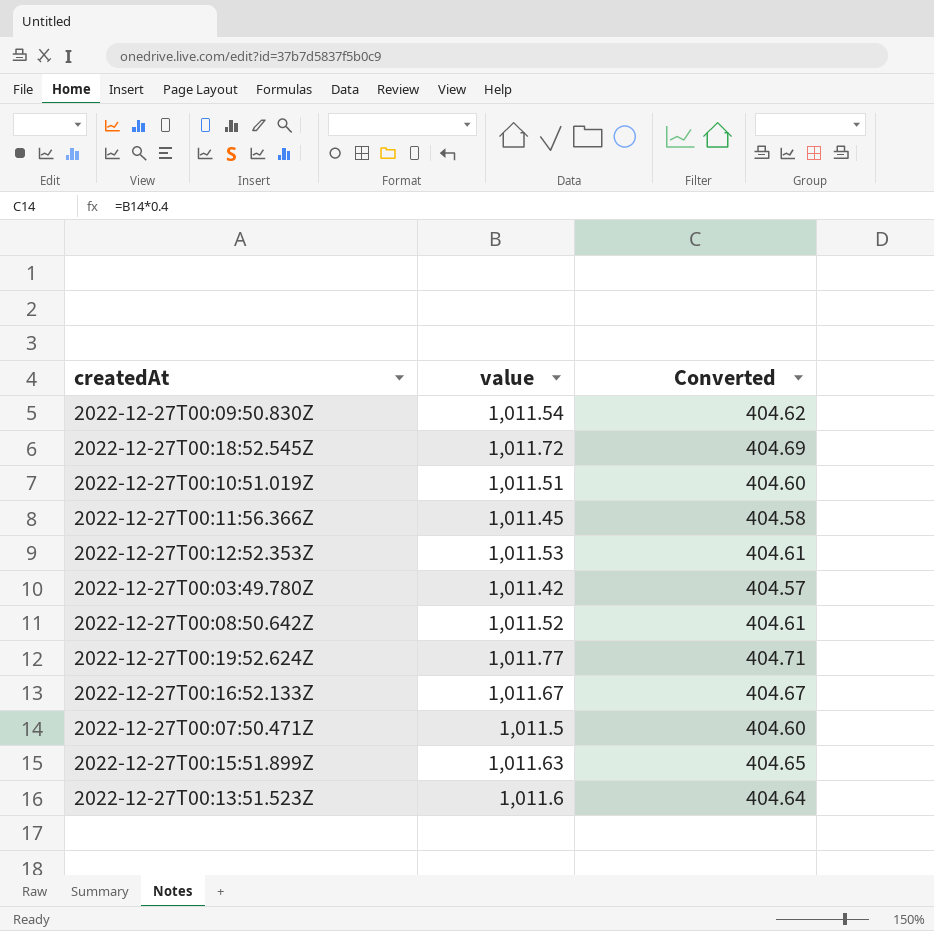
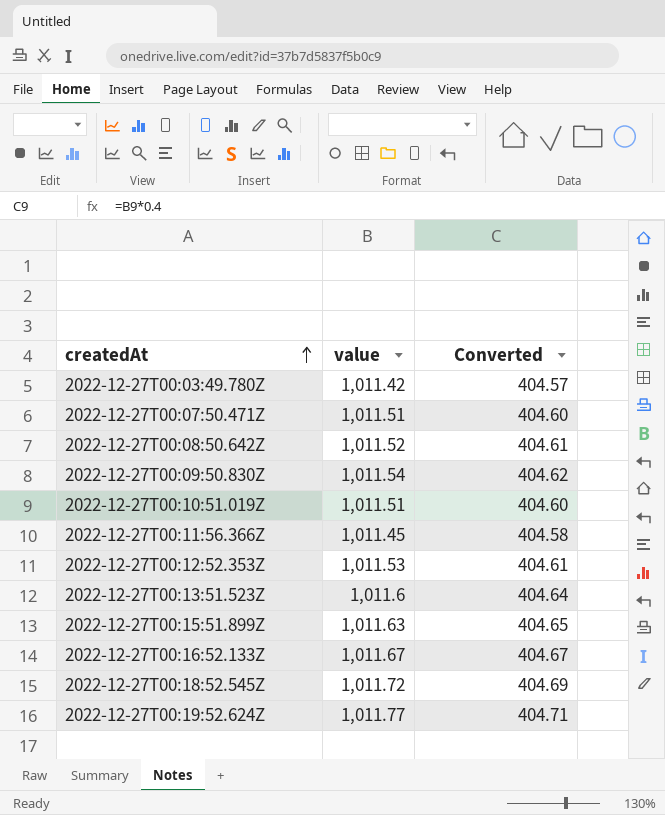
row order: none -> createdAt ascending
2022-12-27T00:07:50.471Z | value: 1,011.5 -> 1,011.51

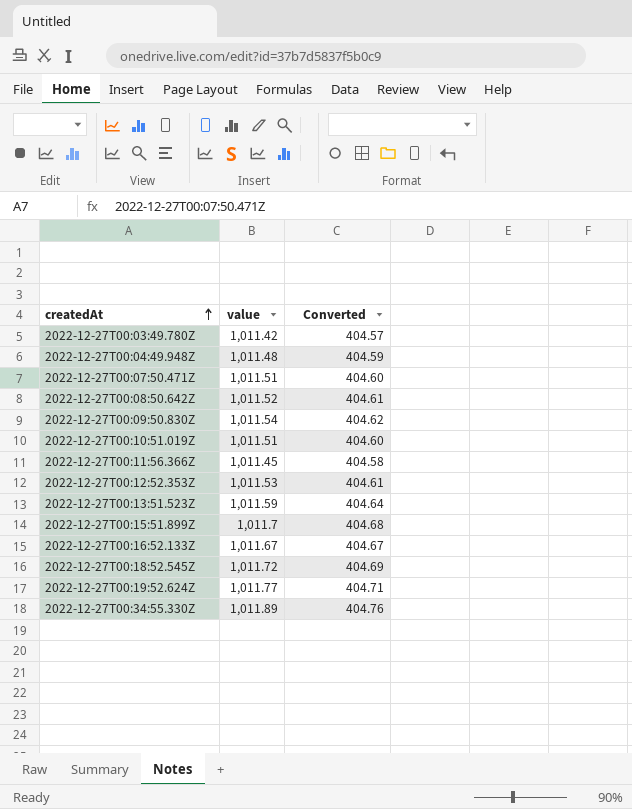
row 2022-12-27T00:04:49.948Z: none -> 1,011.48 | 404.59
2022-12-27T00:13:51.523Z | value: 1,011.6 -> 1,011.59
2022-12-27T00:15:51.899Z | value: 1,011.63 -> 1,011.7
2022-12-27T00:15:51.899Z | Converted: 404.65 -> 404.68
row 2022-12-27T00:34:55.330Z: none -> 1,011.89 | 404.76

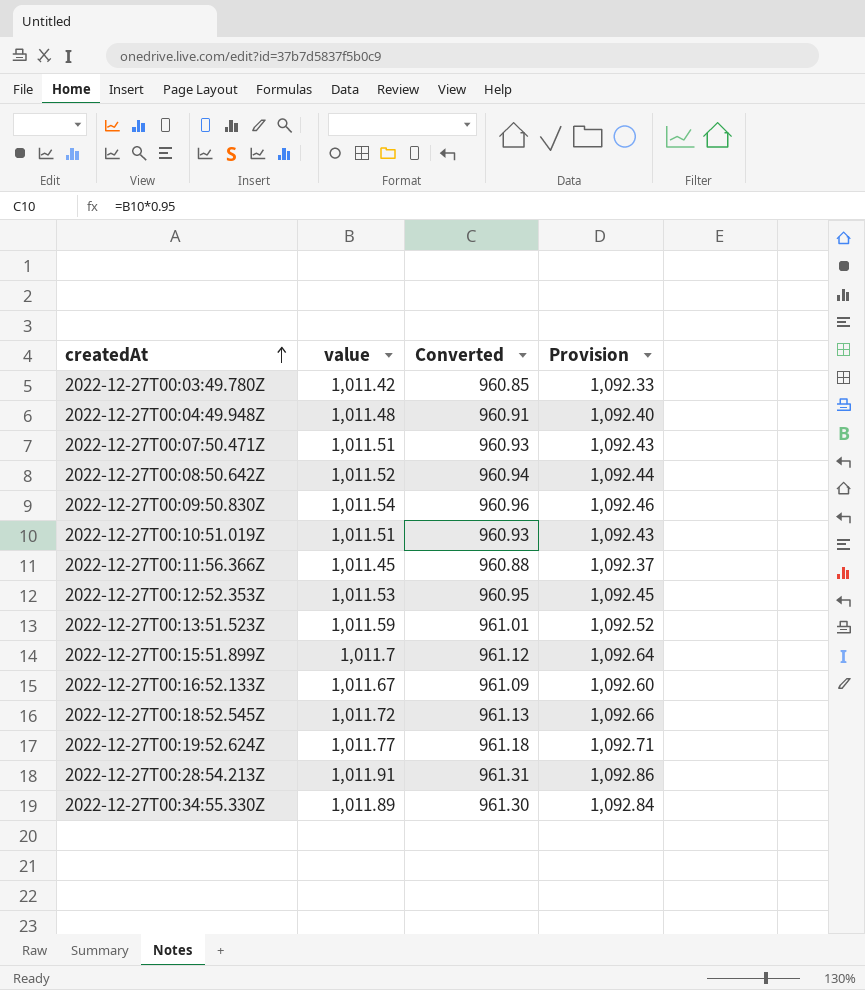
column Converted | formula: [value] * 0.4 -> [value] * 0.95
column Provision | formula: none -> [value] * 1.08
row 2022-12-27T00:28:54.213Z: none -> 1,011.91 | 961.31 | 1,092.86

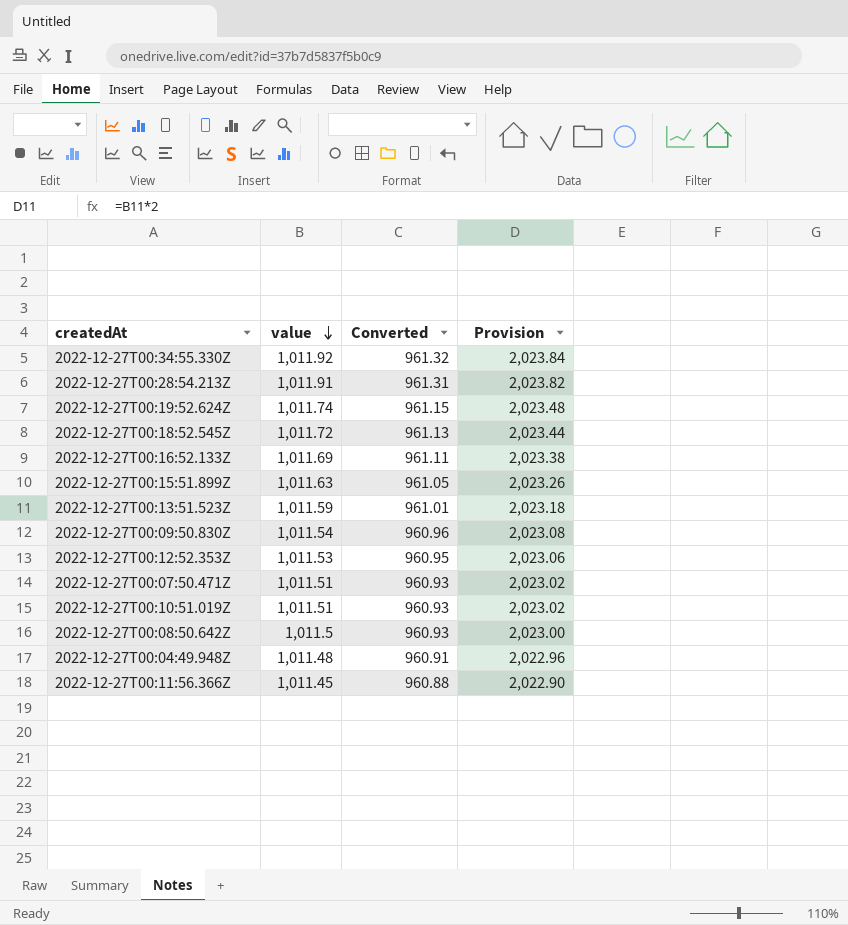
row order: createdAt ascending -> value descending
column Provision | formula: [value] * 1.08 -> [value] * 2
row 2022-12-27T00:03:49.780Z: 1,011.42 | 960.85 | 1,092.33 -> none
2022-12-27T00:34:55.330Z | value: 1,011.89 -> 1,011.92
2022-12-27T00:34:55.330Z | Converted: 961.30 -> 961.32
2022-12-27T00:19:52.624Z | value: 1,011.77 -> 1,011.74
2022-12-27T00:19:52.624Z | Converted: 961.18 -> 961.15
2022-12-27T00:16:52.133Z | value: 1,011.67 -> 1,011.69
2022-12-27T00:16:52.133Z | Converted: 961.09 -> 961.11
2022-12-27T00:15:51.899Z | value: 1,011.7 -> 1,011.63
2022-12-27T00:15:51.899Z | Converted: 961.12 -> 961.05
2022-12-27T00:08:50.642Z | value: 1,011.52 -> 1,011.5
2022-12-27T00:08:50.642Z | Converted: 960.94 -> 960.93

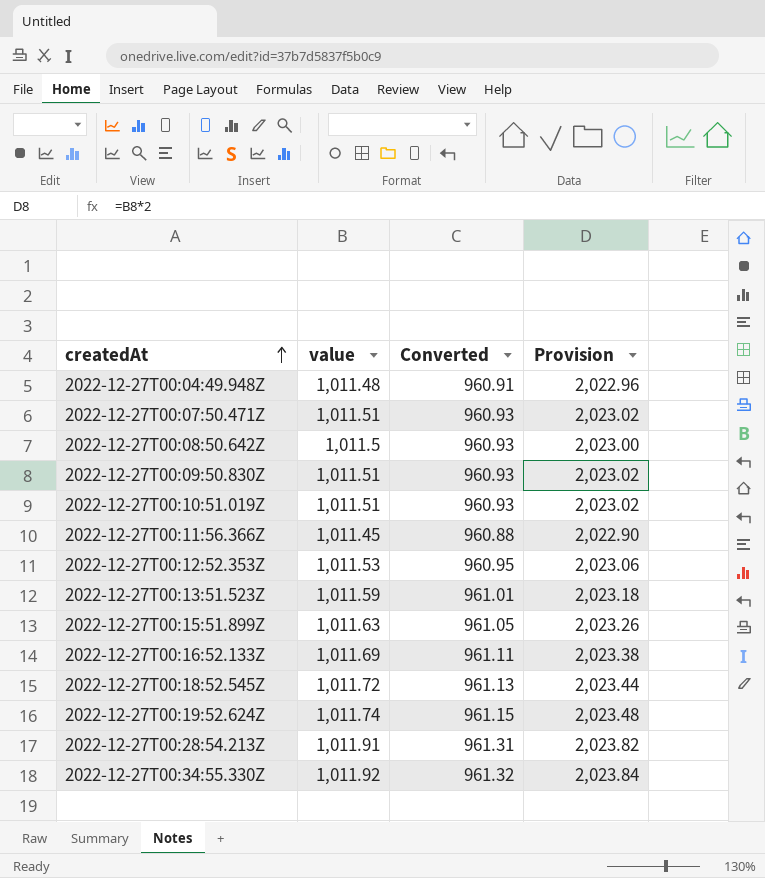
row order: value descending -> createdAt ascending
2022-12-27T00:09:50.830Z | value: 1,011.54 -> 1,011.51
2022-12-27T00:09:50.830Z | Converted: 960.96 -> 960.93
2022-12-27T00:09:50.830Z | Provision: 2,023.08 -> 2,023.02

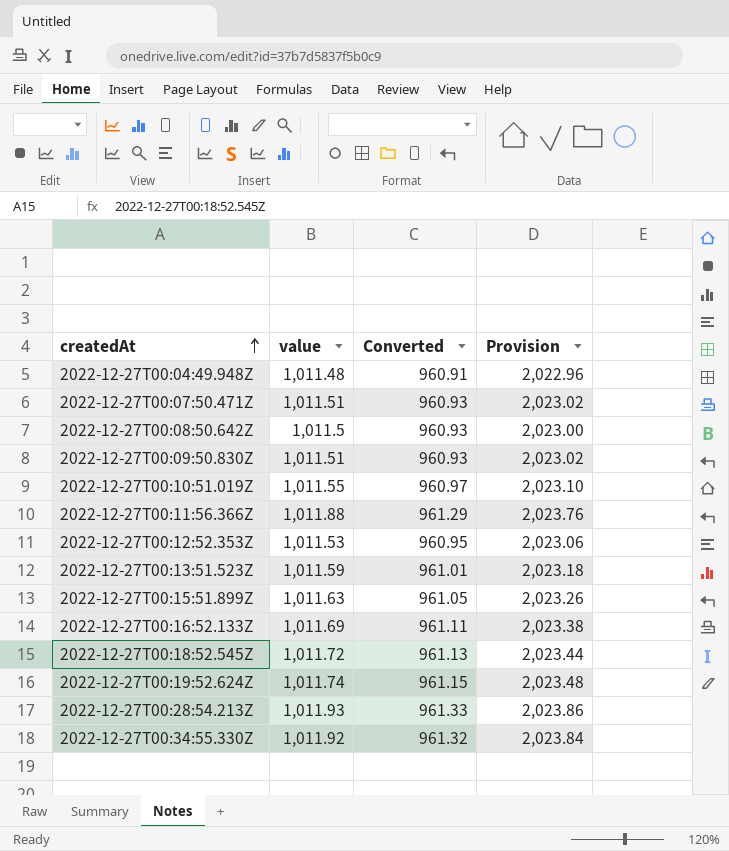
2022-12-27T00:10:51.019Z | value: 1,011.51 -> 1,011.55
2022-12-27T00:10:51.019Z | Converted: 960.93 -> 960.97
2022-12-27T00:10:51.019Z | Provision: 2,023.02 -> 2,023.10
2022-12-27T00:11:56.366Z | value: 1,011.45 -> 1,011.88
2022-12-27T00:11:56.366Z | Converted: 960.88 -> 961.29
2022-12-27T00:11:56.366Z | Provision: 2,022.90 -> 2,023.76
2022-12-27T00:28:54.213Z | value: 1,011.91 -> 1,011.93
2022-12-27T00:28:54.213Z | Converted: 961.31 -> 961.33
2022-12-27T00:28:54.213Z | Provision: 2,023.82 -> 2,023.86

